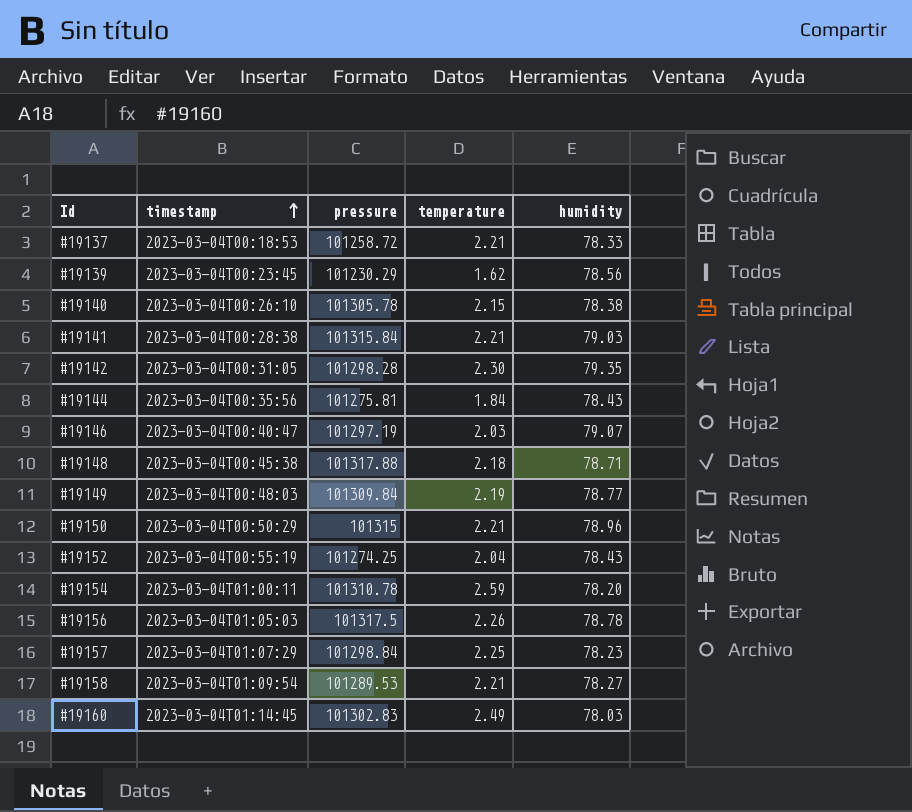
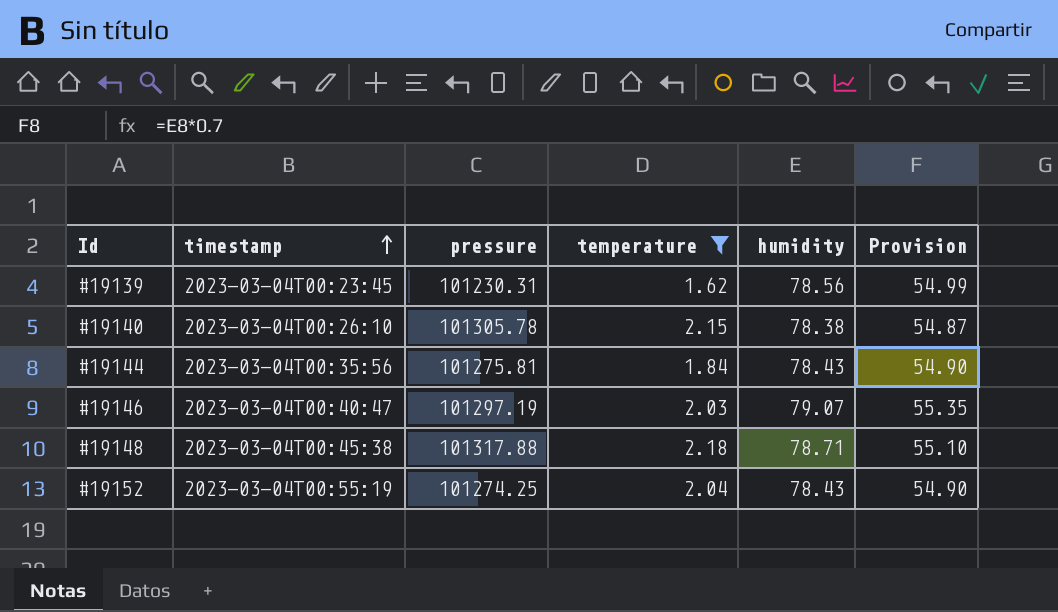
filter: none -> temperature <= 2.18
column Provision | formula: none -> [humidity] * 0.7
#19139 | pressure: 101230.29 -> 101230.31

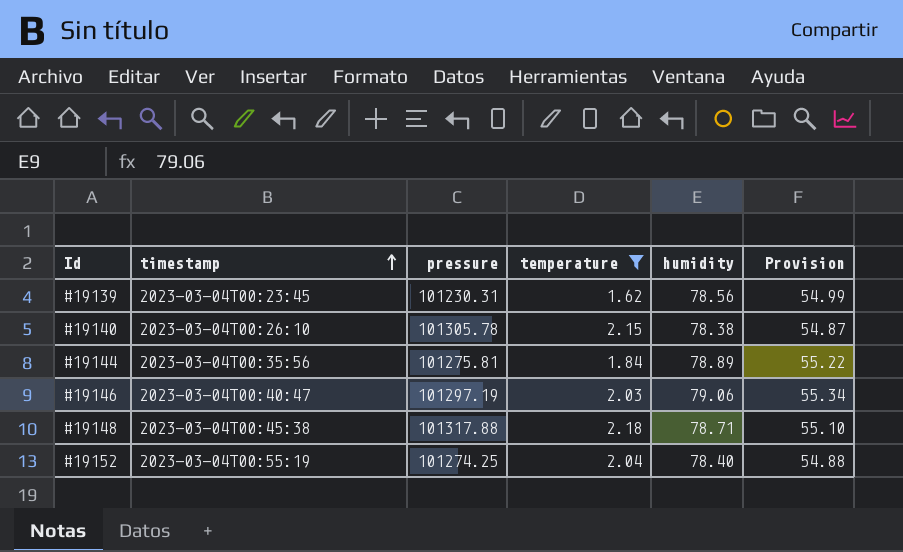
#19144 | humidity: 78.43 -> 78.89
#19144 | Provision: 54.90 -> 55.22
#19146 | humidity: 79.07 -> 79.06
#19146 | Provision: 55.35 -> 55.34
#19152 | humidity: 78.43 -> 78.40
#19152 | Provision: 54.90 -> 54.88

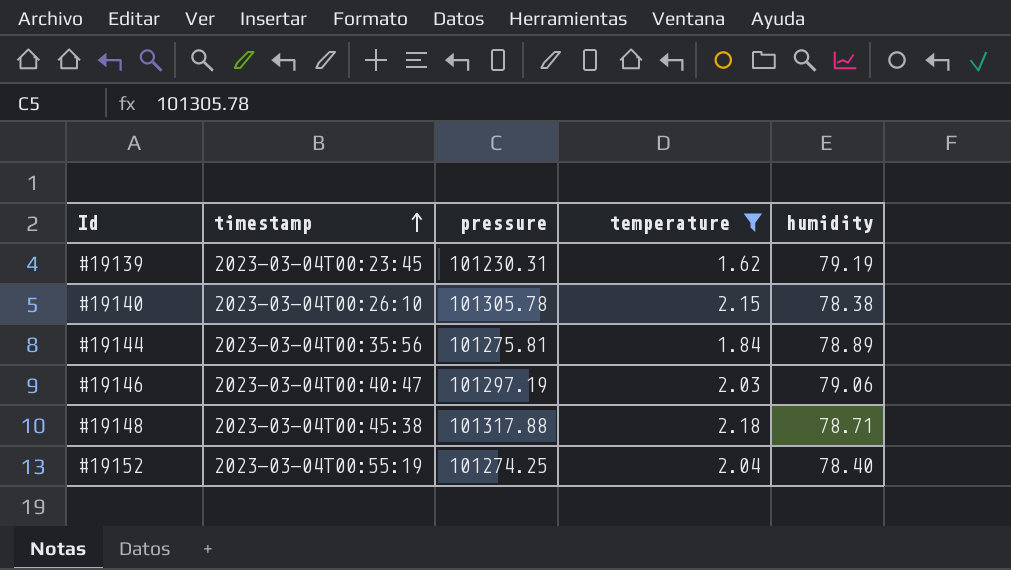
column Provision | formula: [humidity] * 0.7 -> none
#19139 | humidity: 78.56 -> 79.19

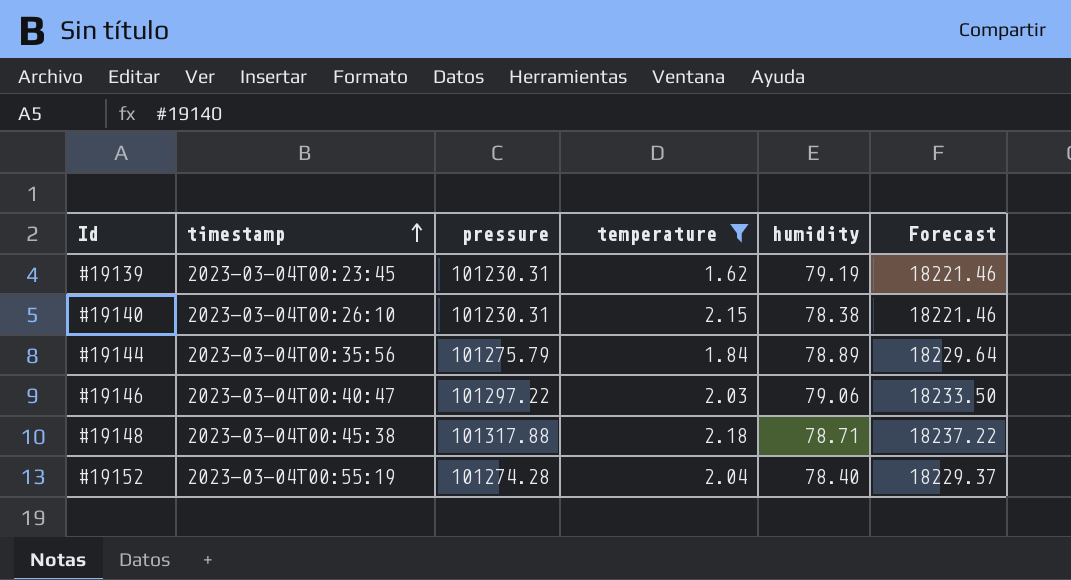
column Forecast | formula: none -> [pressure] * 0.18
#19140 | pressure: 101305.78 -> 101230.31
#19144 | pressure: 101275.81 -> 101275.79
#19146 | pressure: 101297.19 -> 101297.22
#19152 | pressure: 101274.25 -> 101274.28

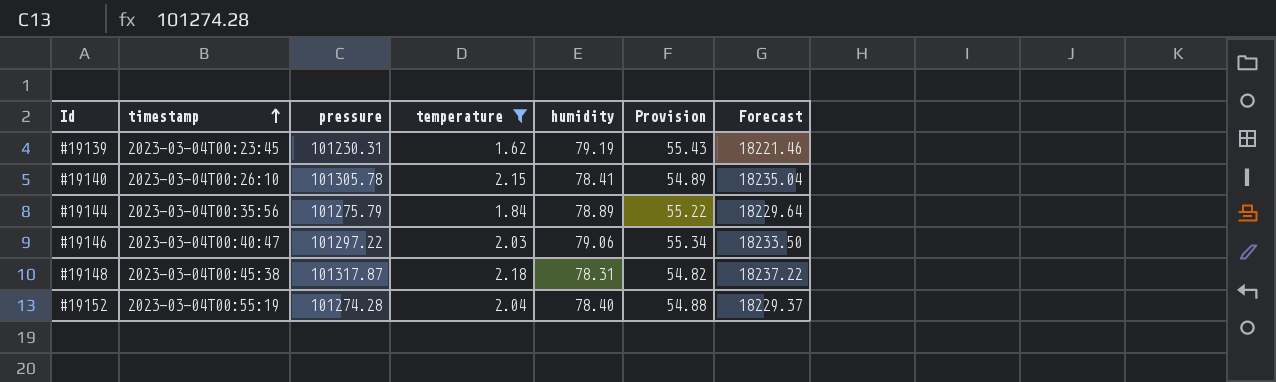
column Provision | formula: none -> [humidity] * 0.7
#19140 | pressure: 101230.31 -> 101305.78
#19140 | humidity: 78.38 -> 78.41
#19140 | Forecast: 18221.46 -> 18235.04
#19148 | pressure: 101317.88 -> 101317.87
#19148 | humidity: 78.71 -> 78.31

